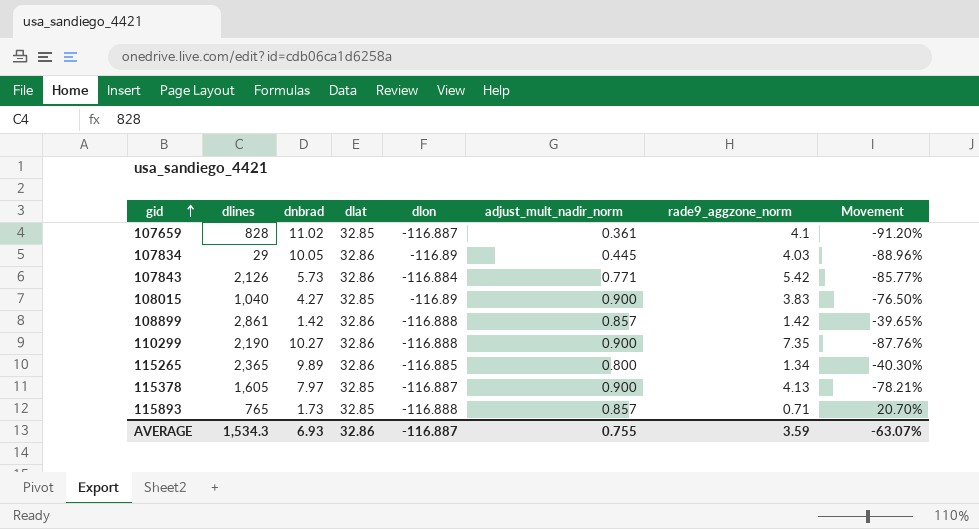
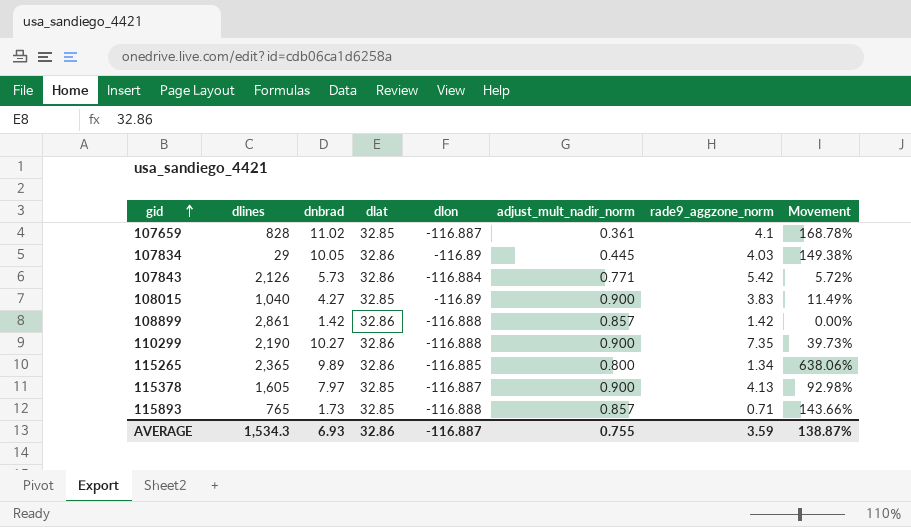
column Movement | formula: ([adjust_mult_nadir_norm] - [rade9_aggzone_norm]) / [rade9_aggzone_norm] -> ([dnbrad] - [rade9_aggzone_norm]) / [rade9_aggzone_norm]
AVERAGE | Movement: -63.07% -> 138.87%

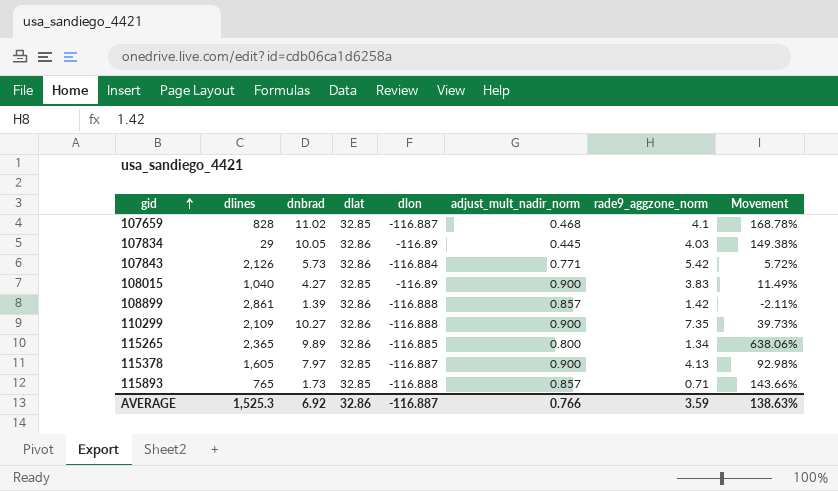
107659 | adjust_mult_nadir_norm: 0.361 -> 0.468
108899 | dnbrad: 1.42 -> 1.39
108899 | Movement: 0.00% -> -2.11%
110299 | dlines: 2,190 -> 2,109
AVERAGE | dlines: 1,534.3 -> 1,525.3
AVERAGE | dnbrad: 6.93 -> 6.92
AVERAGE | adjust_mult_nadir_norm: 0.755 -> 0.766
AVERAGE | Movement: 138.87% -> 138.63%

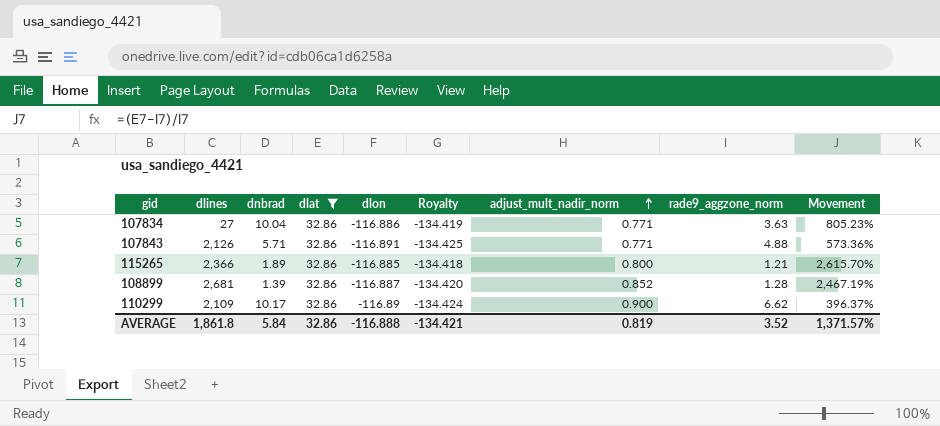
filter: none -> dlat = 32.86
row order: gid ascending -> adjust_mult_nadir_norm ascending
column Royalty | formula: none -> [dlon] * 1.15
column Movement | formula: ([dnbrad] - [rade9_aggzone_norm]) / [rade9_aggzone_norm] -> ([dlat] - [rade9_aggzone_norm]) / [rade9_aggzone_norm]
107834 | dlines: 29 -> 27
107834 | dnbrad: 10.05 -> 10.04
107834 | dlon: -116.89 -> -116.886
107834 | adjust_mult_nadir_norm: 0.445 -> 0.771
107834 | rade9_aggzone_norm: 4.03 -> 3.63
107843 | dnbrad: 5.73 -> 5.71
107843 | dlon: -116.884 -> -116.891
107843 | rade9_aggzone_norm: 5.42 -> 4.88
115265 | dlines: 2,365 -> 2,366
115265 | dnbrad: 9.89 -> 1.89
115265 | rade9_aggzone_norm: 1.34 -> 1.21
108899 | dlines: 2,861 -> 2,681
108899 | dlon: -116.888 -> -116.887
108899 | adjust_mult_nadir_norm: 0.857 -> 0.852
108899 | rade9_aggzone_norm: 1.42 -> 1.28
110299 | dnbrad: 10.27 -> 10.17
110299 | dlon: -116.888 -> -116.89
110299 | rade9_aggzone_norm: 7.35 -> 6.62
AVERAGE | dlines: 1,525.3 -> 1,861.8
AVERAGE | dnbrad: 6.92 -> 5.84
AVERAGE | dlon: -116.887 -> -116.888
AVERAGE | adjust_mult_nadir_norm: 0.766 -> 0.819
AVERAGE | rade9_aggzone_norm: 3.59 -> 3.52
AVERAGE | Movement: 138.63% -> 1,371.57%

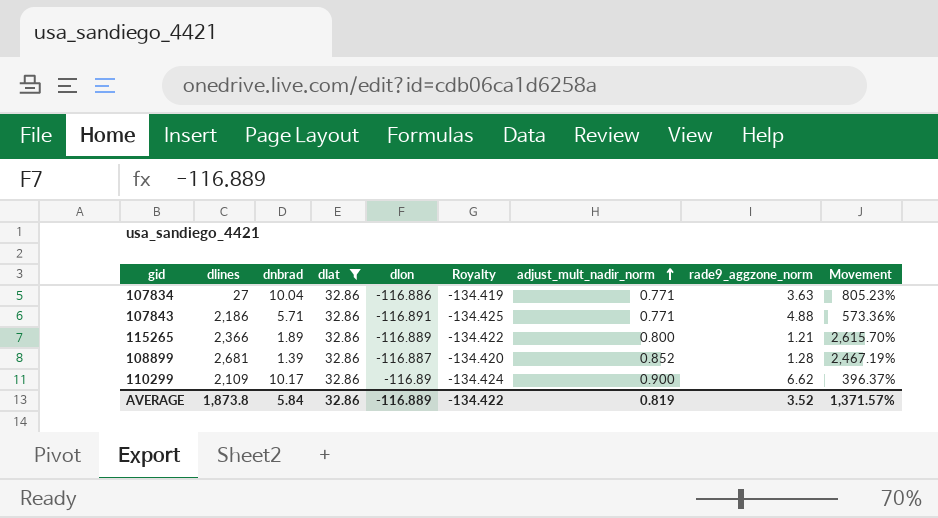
107843 | dlines: 2,126 -> 2,186
115265 | dlon: -116.885 -> -116.889
115265 | Royalty: -134.418 -> -134.422
AVERAGE | dlines: 1,861.8 -> 1,873.8
AVERAGE | dlon: -116.888 -> -116.889
AVERAGE | Royalty: -134.421 -> -134.422

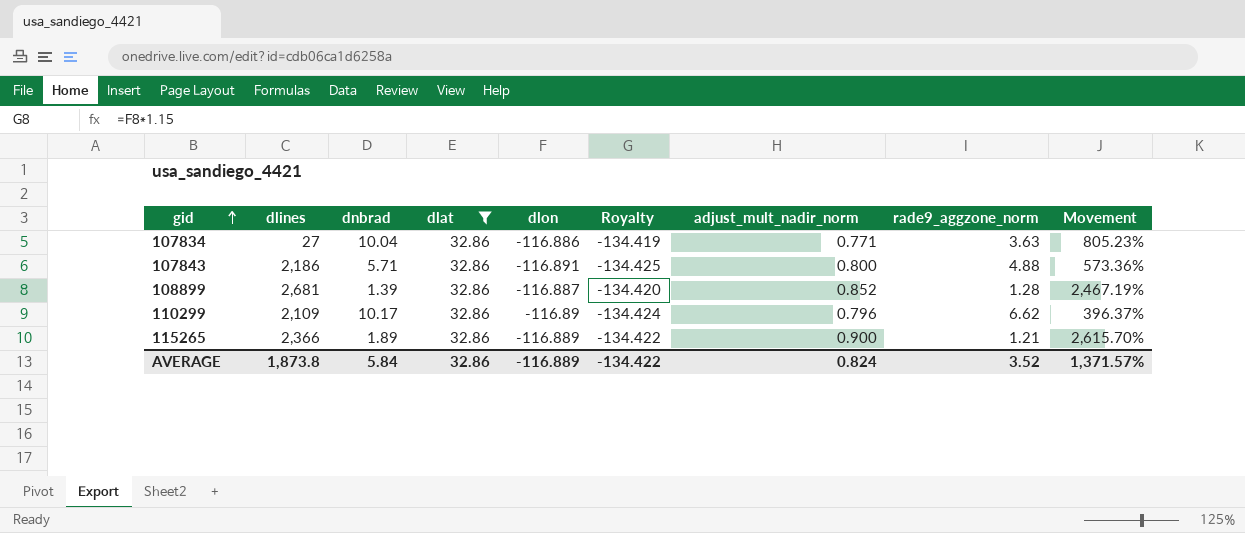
row order: adjust_mult_nadir_norm ascending -> gid ascending
107843 | adjust_mult_nadir_norm: 0.771 -> 0.800
110299 | adjust_mult_nadir_norm: 0.900 -> 0.796
115265 | adjust_mult_nadir_norm: 0.800 -> 0.900
AVERAGE | adjust_mult_nadir_norm: 0.819 -> 0.824

